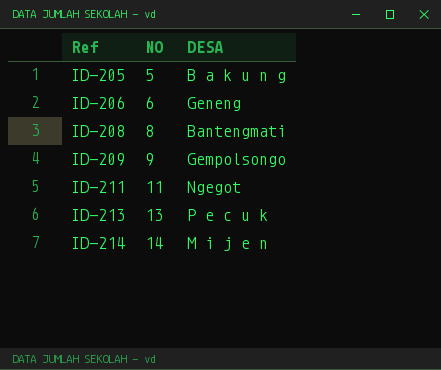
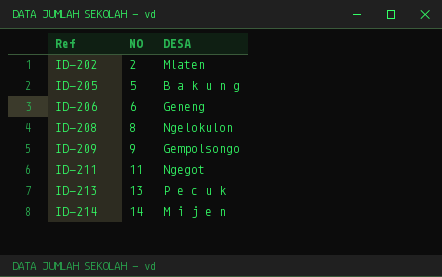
row ID-202: none -> 2 | Mlaten
ID-208 | DESA: Bantengmati -> Ngelokulon

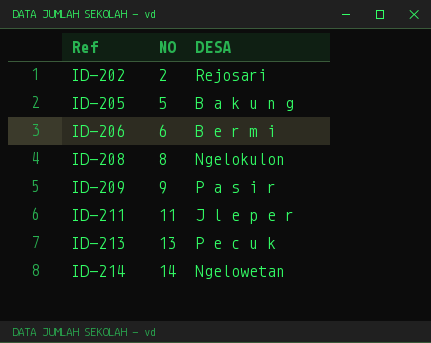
ID-202 | DESA: Mlaten -> Rejosari
ID-206 | DESA: Geneng -> B e r m i
ID-209 | DESA: Gempolsongo -> P a s i r
ID-211 | DESA: Ngegot -> J l e p e r
ID-214 | DESA: M i j e n -> Ngelowetan

